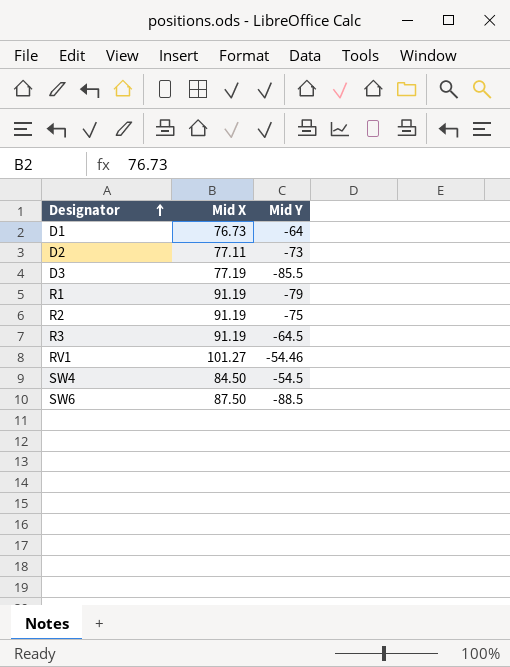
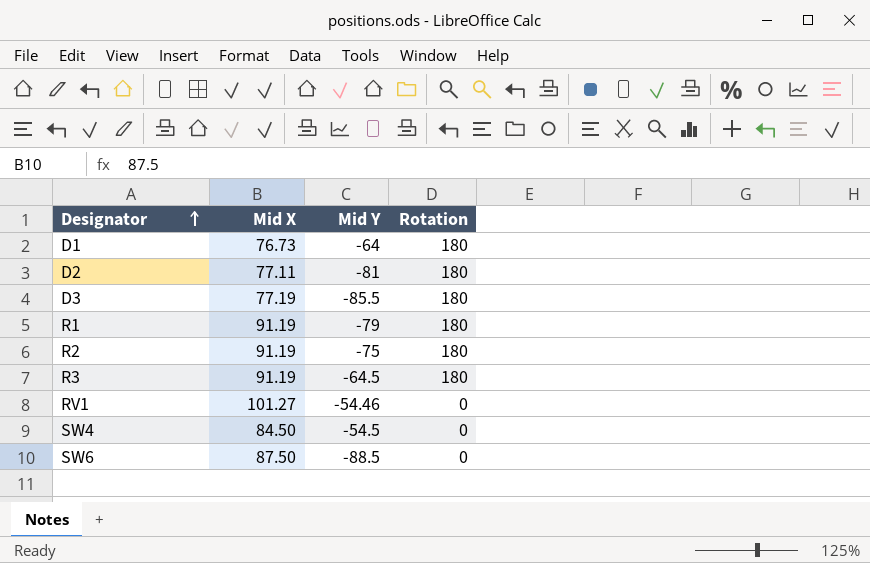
column Rotation | position: none -> 4
D2 | Mid Y: -73 -> -81

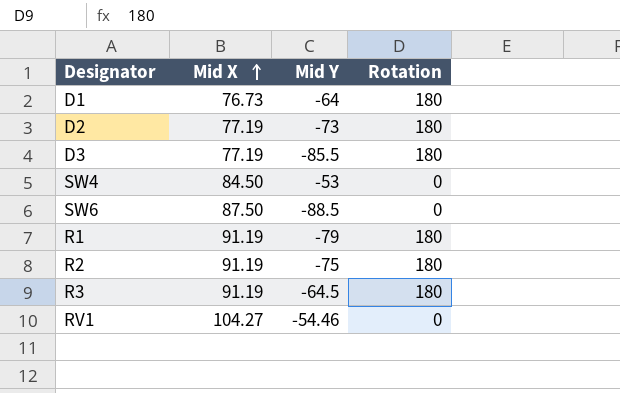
row order: Designator ascending -> Mid X ascending
D2 | Mid X: 77.11 -> 77.19
D2 | Mid Y: -81 -> -73
SW4 | Mid Y: -54.5 -> -53
RV1 | Mid X: 101.27 -> 104.27

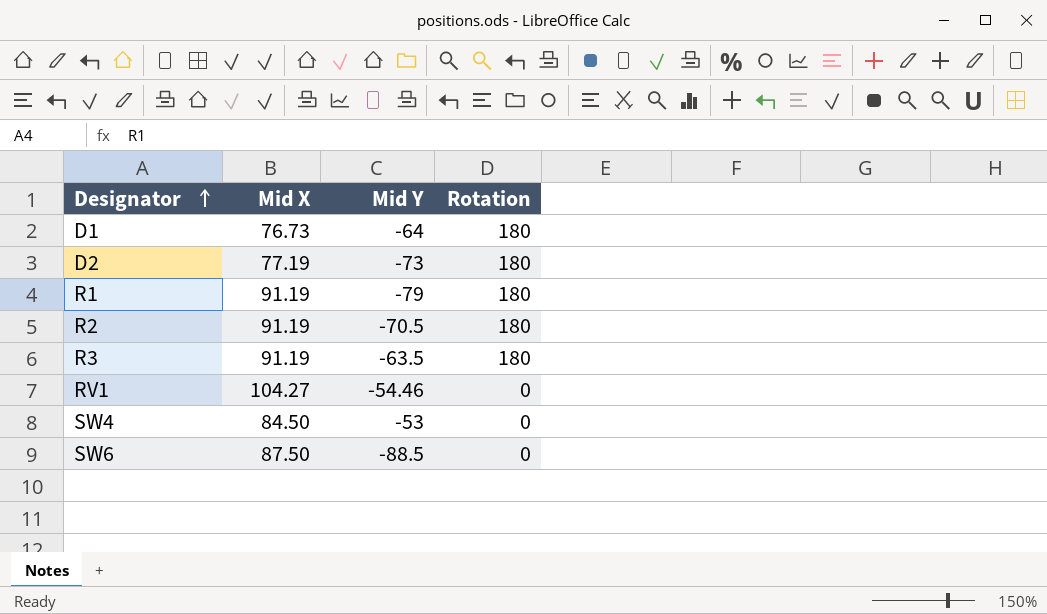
row order: Mid X ascending -> Designator ascending
row D3: 77.19 | -85.5 | 180 -> none
R2 | Mid Y: -75 -> -70.5
R3 | Mid Y: -64.5 -> -63.5

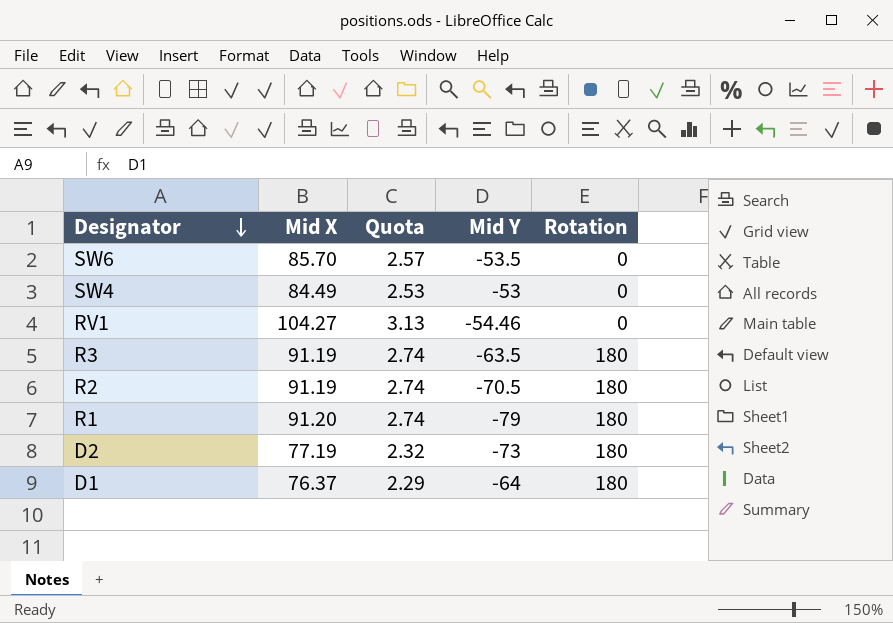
row order: Designator ascending -> Designator descending
column Quota | formula: none -> [Mid X] * 0.03
SW6 | Mid X: 87.50 -> 85.70
SW6 | Mid Y: -88.5 -> -53.5
SW4 | Mid X: 84.50 -> 84.49
R1 | Mid X: 91.19 -> 91.20
D1 | Mid X: 76.73 -> 76.37

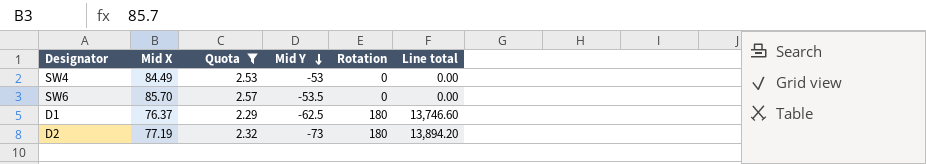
filter: none -> Quota <= 2.57
row order: Designator descending -> Mid Y descending
column Line total | formula: none -> [Mid X] * [Rotation]
D1 | Mid Y: -64 -> -62.5

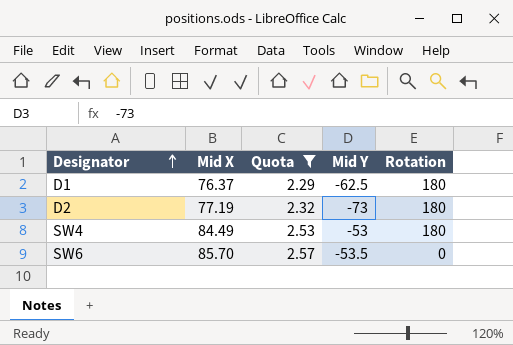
row order: Mid Y descending -> Designator ascending
column Line total | formula: [Mid X] * [Rotation] -> none
SW4 | Rotation: 0 -> 180

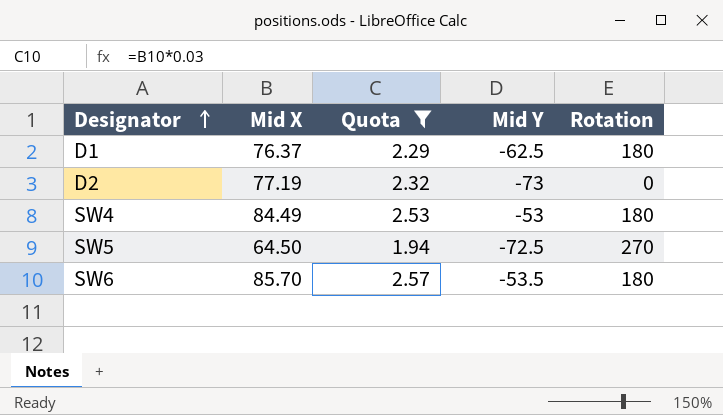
D2 | Rotation: 180 -> 0
row SW5: none -> 64.50 | 1.94 | -72.5 | 270
SW6 | Rotation: 0 -> 180

